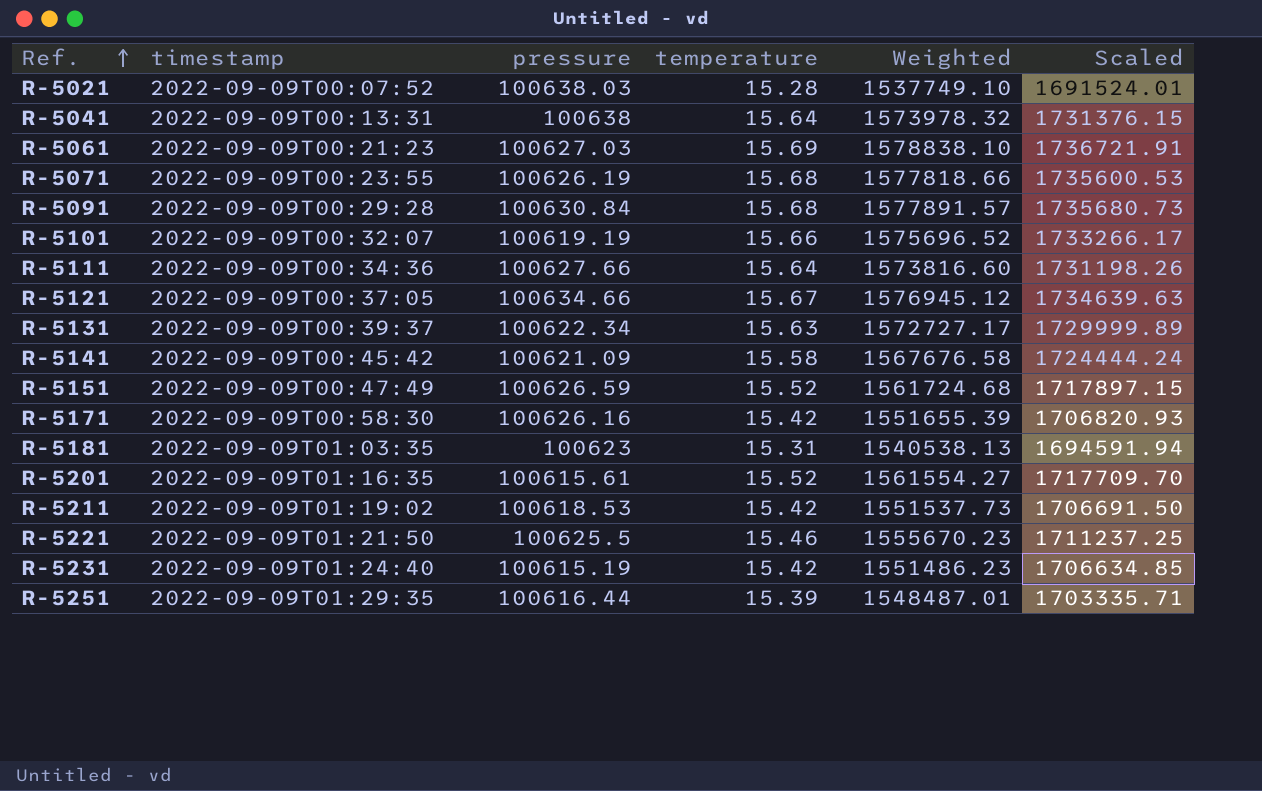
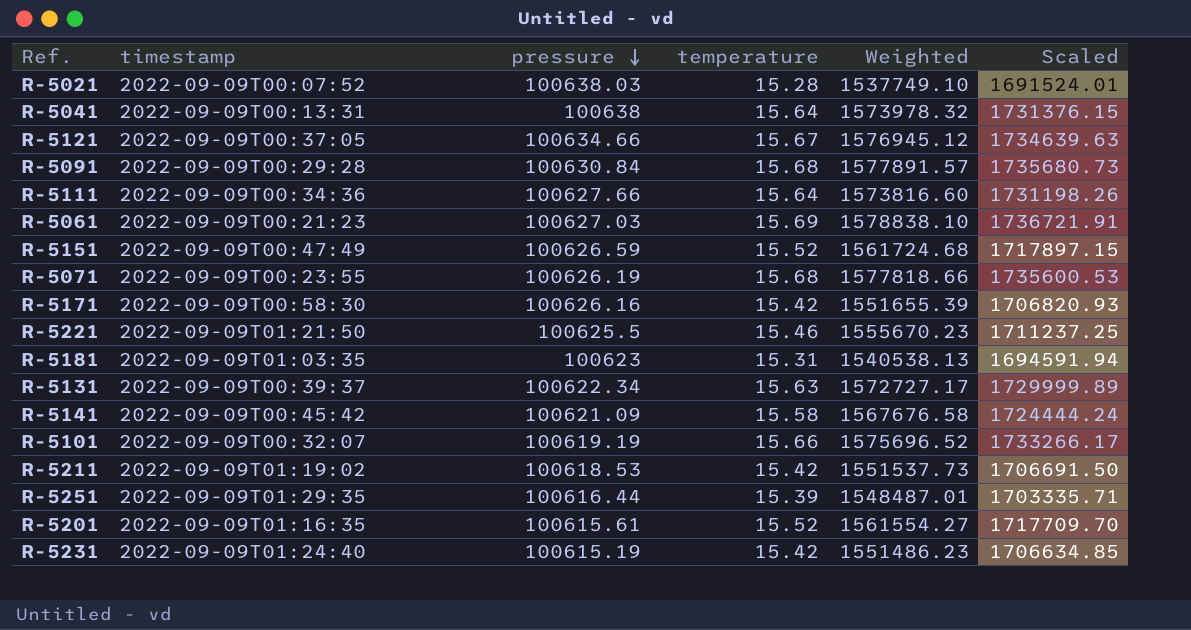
row order: Ref. ascending -> pressure descending

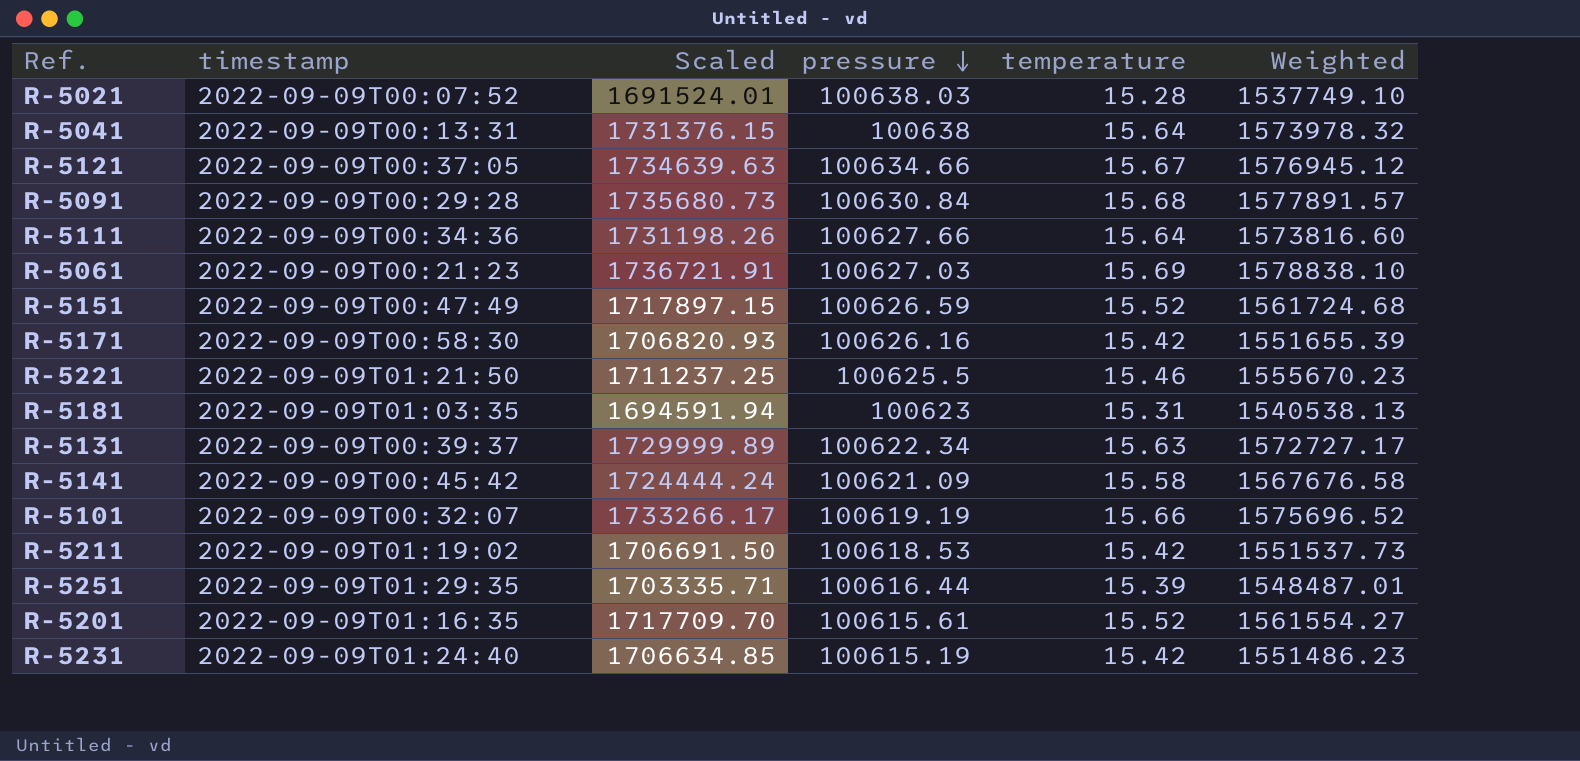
column Scaled | position: 6 -> 3
row R-5071: 2022-09-09T00:23:55 | 100626.19 | 15.68 | 1577818.66 | 1735600.53 -> none

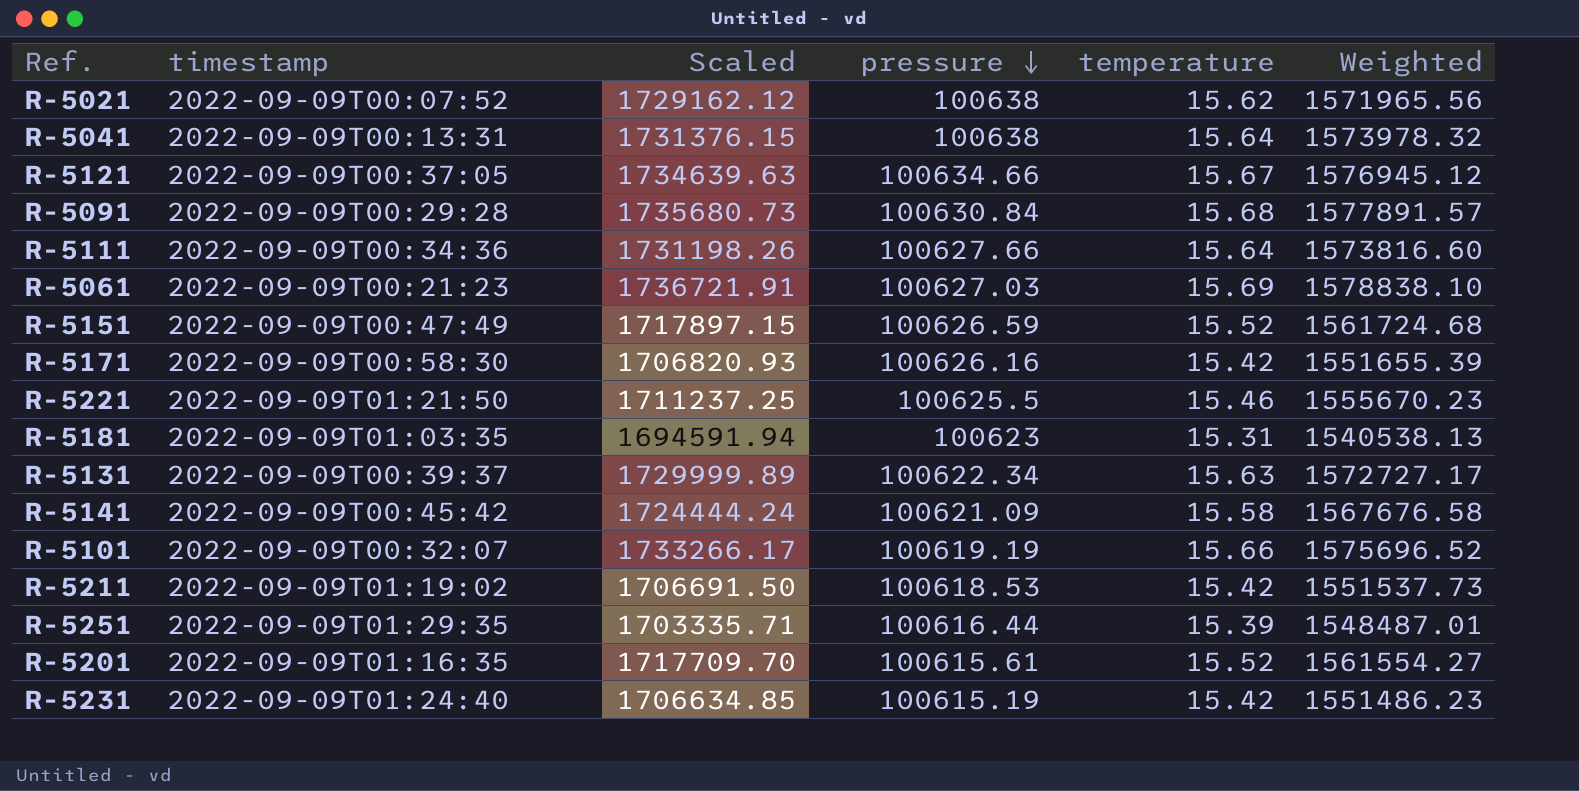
R-5021 | Scaled: 1691524.01 -> 1729162.12
R-5021 | pressure: 100638.03 -> 100638
R-5021 | temperature: 15.28 -> 15.62
R-5021 | Weighted: 1537749.10 -> 1571965.56

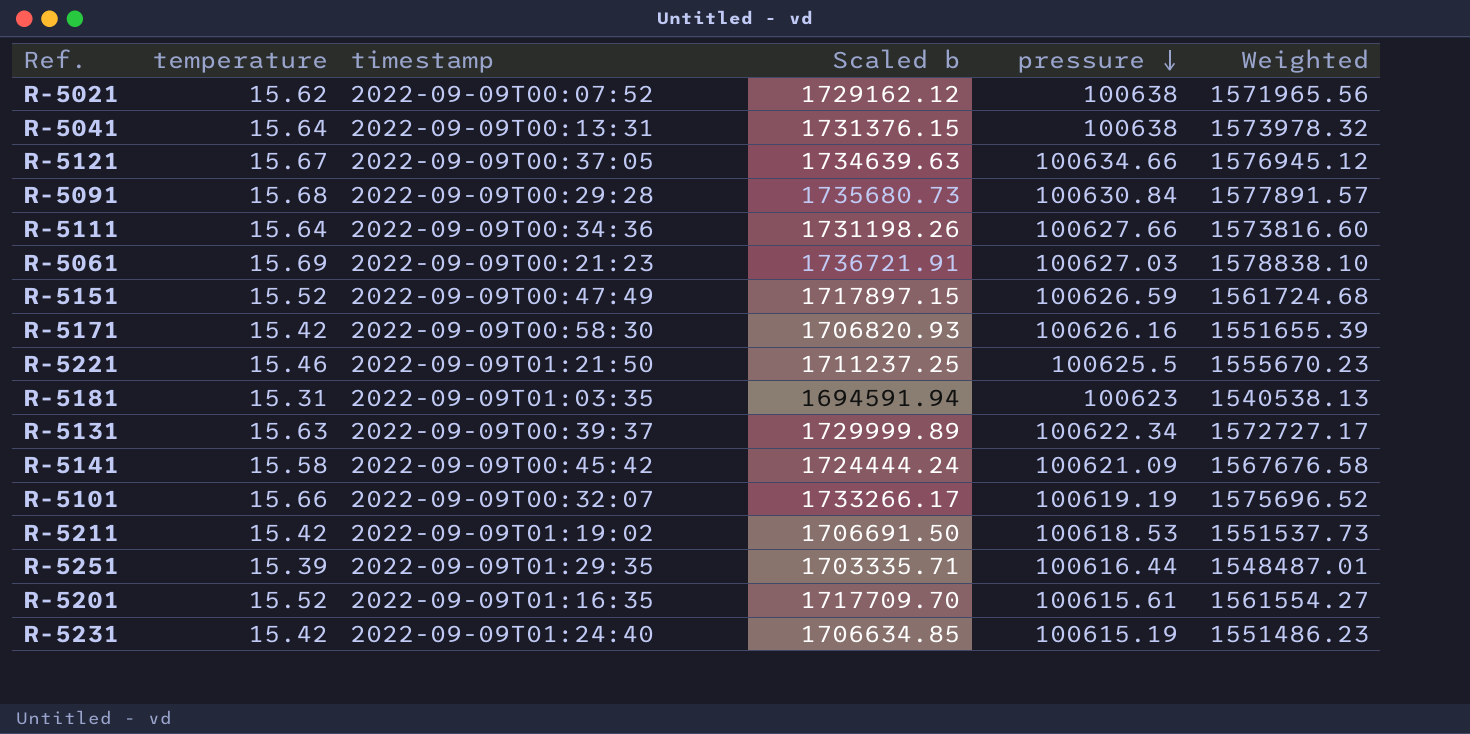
column temperature | position: 5 -> 2
column name: Scaled -> Scaled b

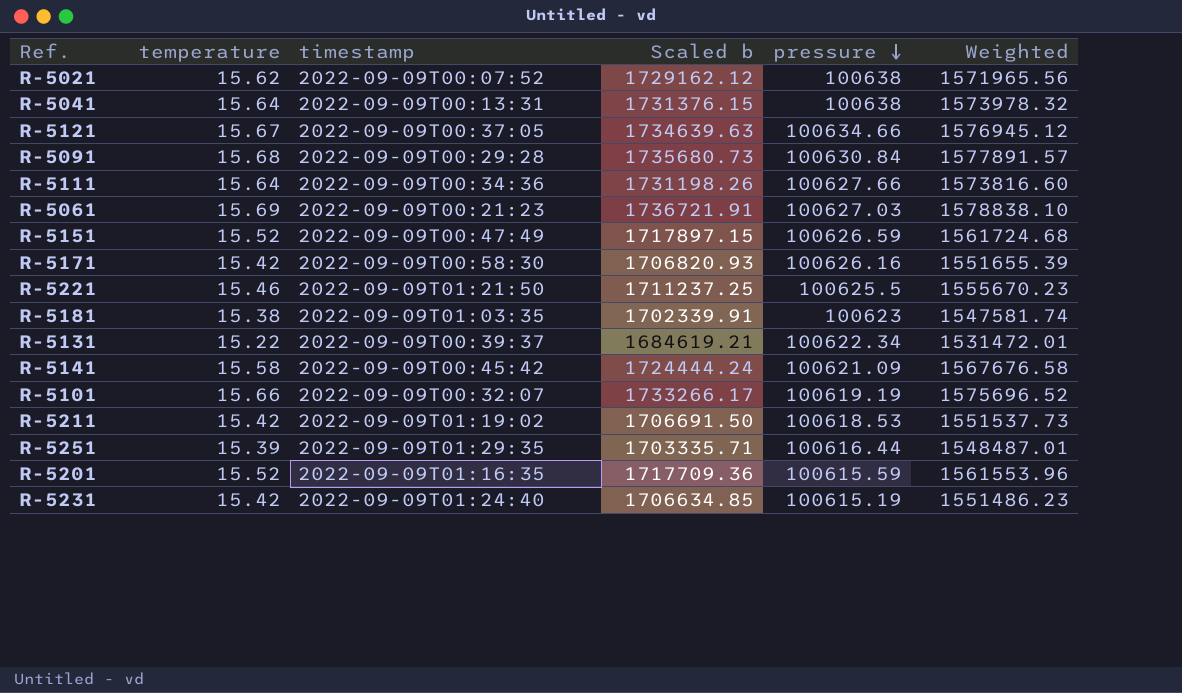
R-5181 | temperature: 15.31 -> 15.38
R-5181 | Scaled b: 1694591.94 -> 1702339.91
R-5181 | Weighted: 1540538.13 -> 1547581.74
R-5131 | temperature: 15.63 -> 15.22
R-5131 | Scaled b: 1729999.89 -> 1684619.21
R-5131 | Weighted: 1572727.17 -> 1531472.01
R-5201 | Scaled b: 1717709.70 -> 1717709.36
R-5201 | pressure: 100615.61 -> 100615.59
R-5201 | Weighted: 1561554.27 -> 1561553.96

